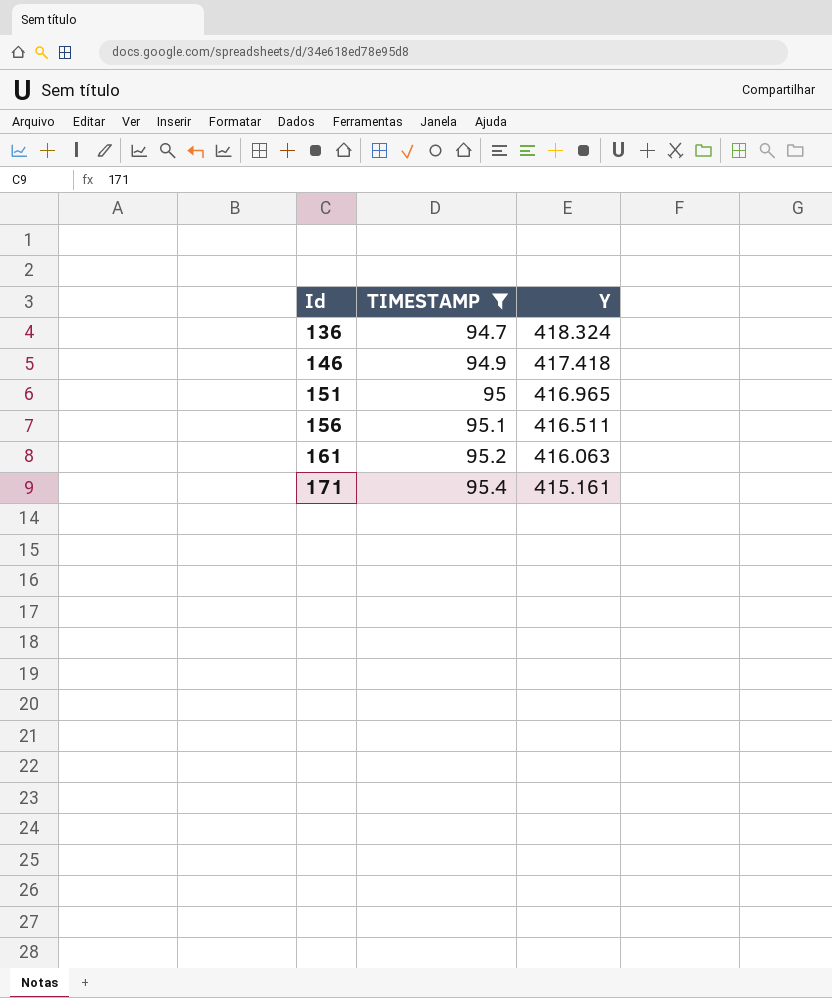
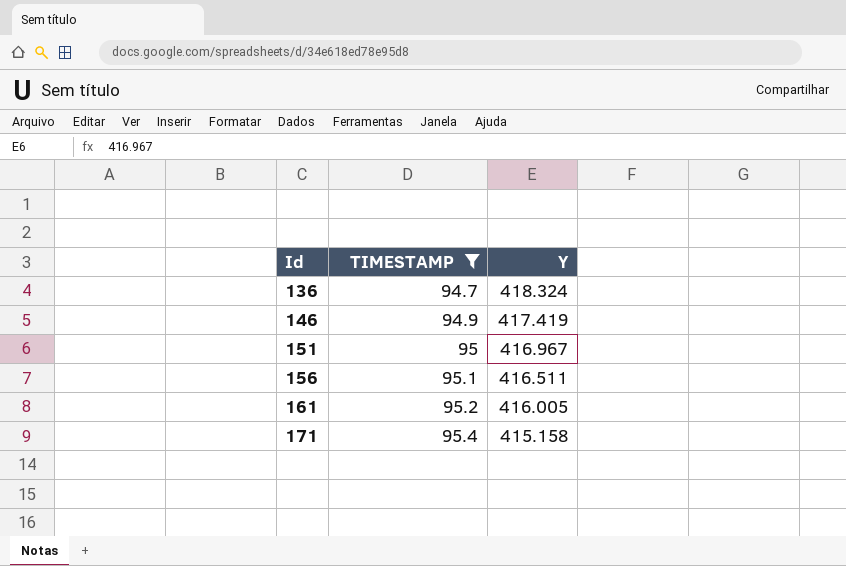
146 | Y: 417.418 -> 417.419
151 | Y: 416.965 -> 416.967
161 | Y: 416.063 -> 416.005
171 | Y: 415.161 -> 415.158

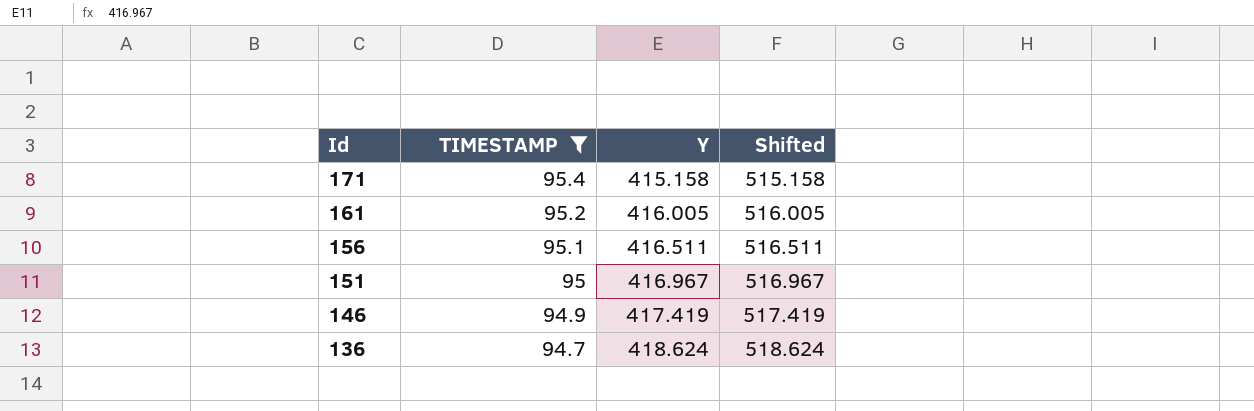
row order: Id ascending -> Id descending
column Shifted | formula: none -> [Y] + 100
136 | Y: 418.324 -> 418.624

